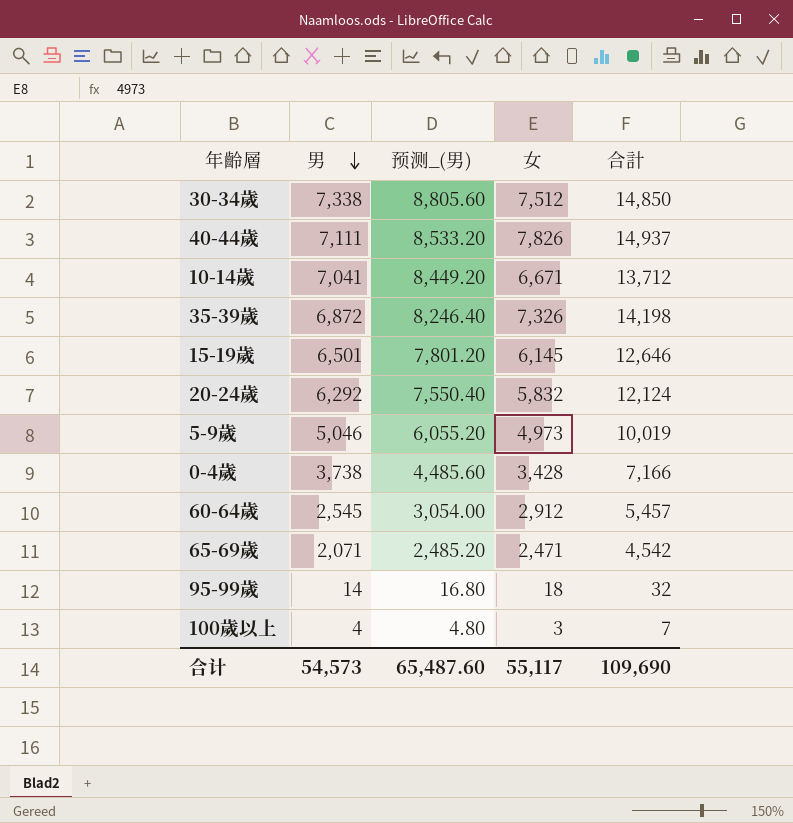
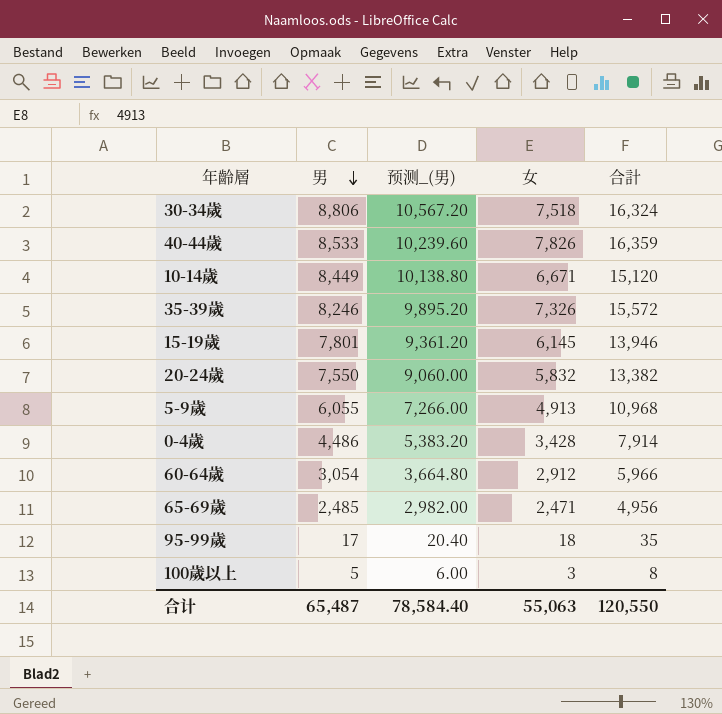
30-34歲 | 男: 7,338 -> 8,806
30-34歲 | 预测_(男): 8,805.60 -> 10,567.20
30-34歲 | 女: 7,512 -> 7,518
30-34歲 | 合計: 14,850 -> 16,324
40-44歲 | 男: 7,111 -> 8,533
40-44歲 | 预测_(男): 8,533.20 -> 10,239.60
40-44歲 | 合計: 14,937 -> 16,359
10-14歲 | 男: 7,041 -> 8,449
10-14歲 | 预测_(男): 8,449.20 -> 10,138.80
10-14歲 | 合計: 13,712 -> 15,120
35-39歲 | 男: 6,872 -> 8,246
35-39歲 | 预测_(男): 8,246.40 -> 9,895.20
35-39歲 | 合計: 14,198 -> 15,572
15-19歲 | 男: 6,501 -> 7,801
15-19歲 | 预测_(男): 7,801.20 -> 9,361.20
15-19歲 | 合計: 12,646 -> 13,946
20-24歲 | 男: 6,292 -> 7,550
20-24歲 | 预测_(男): 7,550.40 -> 9,060.00
20-24歲 | 合計: 12,124 -> 13,382
5-9歲 | 男: 5,046 -> 6,055
5-9歲 | 预测_(男): 6,055.20 -> 7,266.00
5-9歲 | 女: 4,973 -> 4,913
5-9歲 | 合計: 10,019 -> 10,968
0-4歲 | 男: 3,738 -> 4,486
0-4歲 | 预测_(男): 4,485.60 -> 5,383.20
0-4歲 | 合計: 7,166 -> 7,914
60-64歲 | 男: 2,545 -> 3,054
60-64歲 | 预测_(男): 3,054.00 -> 3,664.80
60-64歲 | 合計: 5,457 -> 5,966
65-69歲 | 男: 2,071 -> 2,485
65-69歲 | 预测_(男): 2,485.20 -> 2,982.00
65-69歲 | 合計: 4,542 -> 4,956
95-99歲 | 男: 14 -> 17
95-99歲 | 预测_(男): 16.80 -> 20.40
95-99歲 | 合計: 32 -> 35
100歲以上 | 男: 4 -> 5
100歲以上 | 预测_(男): 4.80 -> 6.00
100歲以上 | 合計: 7 -> 8
合计 | 男: 54,573 -> 65,487
合计 | 预测_(男): 65,487.60 -> 78,584.40
合计 | 女: 55,117 -> 55,063
合计 | 合計: 109,690 -> 120,550

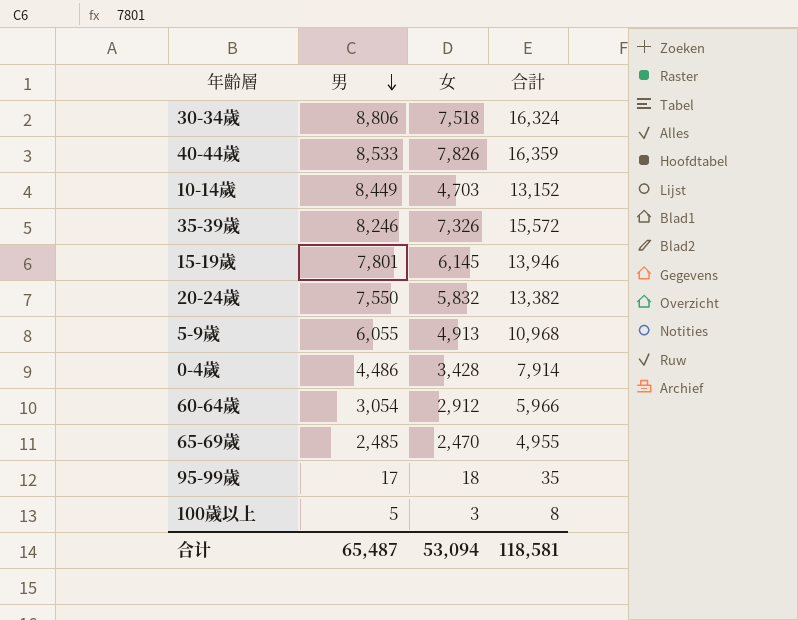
column 预测_(男) | formula: [男] * 1.2 -> none
10-14歲 | 女: 6,671 -> 4,703
10-14歲 | 合計: 15,120 -> 13,152
65-69歲 | 女: 2,471 -> 2,470
65-69歲 | 合計: 4,956 -> 4,955
合计 | 女: 55,063 -> 53,094
合计 | 合計: 120,550 -> 118,581

